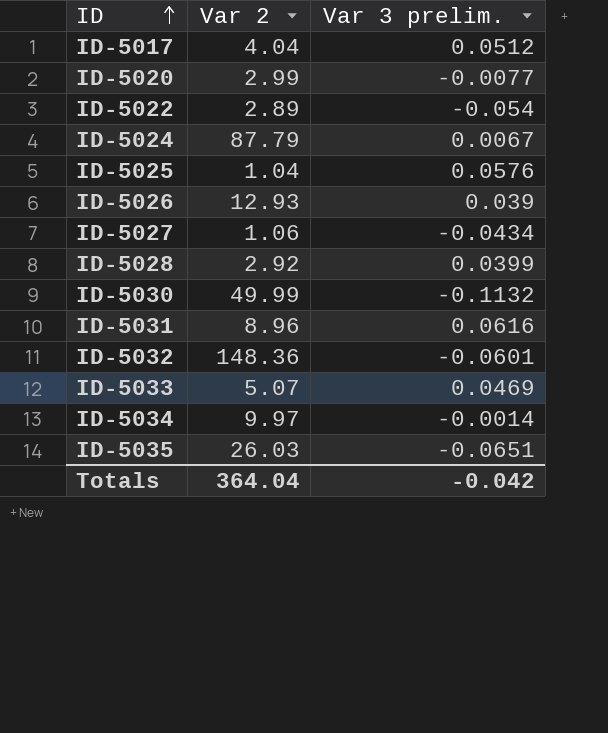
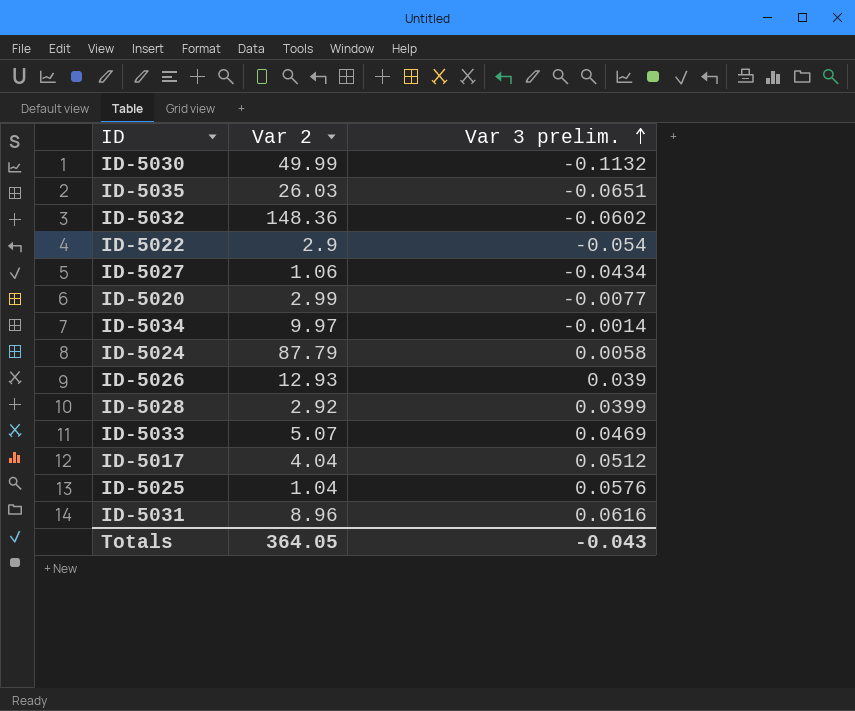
row order: ID ascending -> Var 3 prelim. ascending
ID-5032 | Var 3 prelim.: -0.0601 -> -0.0602
ID-5022 | Var 2: 2.89 -> 2.9
ID-5024 | Var 3 prelim.: 0.0067 -> 0.0058
Totals | Var 2: 364.04 -> 364.05
Totals | Var 3 prelim.: -0.042 -> -0.043

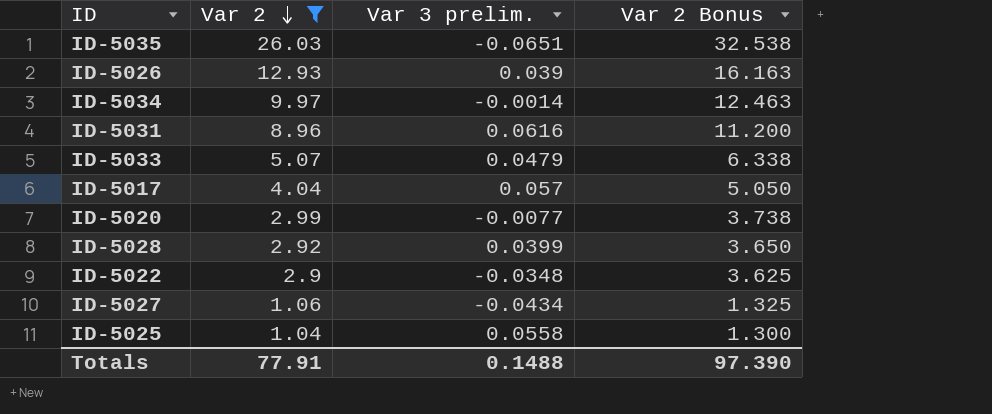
filter: none -> Var 2 <= 26.03
row order: Var 3 prelim. ascending -> Var 2 descending
column Var 2 Bonus | formula: none -> [Var 2] * 1.25
ID-5033 | Var 3 prelim.: 0.0469 -> 0.0479
ID-5017 | Var 3 prelim.: 0.0512 -> 0.057
ID-5022 | Var 3 prelim.: -0.054 -> -0.0348
ID-5025 | Var 3 prelim.: 0.0576 -> 0.0558
Totals | Var 2: 364.05 -> 77.91
Totals | Var 3 prelim.: -0.043 -> 0.1488

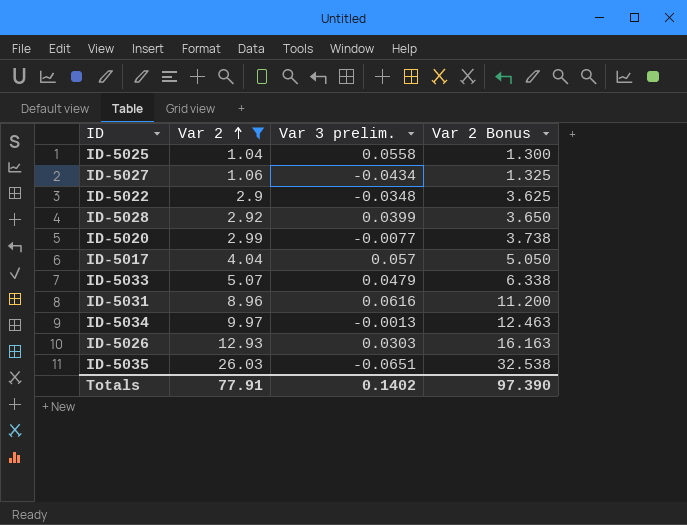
row order: Var 2 descending -> Var 2 ascending
ID-5034 | Var 3 prelim.: -0.0014 -> -0.0013
ID-5026 | Var 3 prelim.: 0.039 -> 0.0303
Totals | Var 3 prelim.: 0.1488 -> 0.1402

